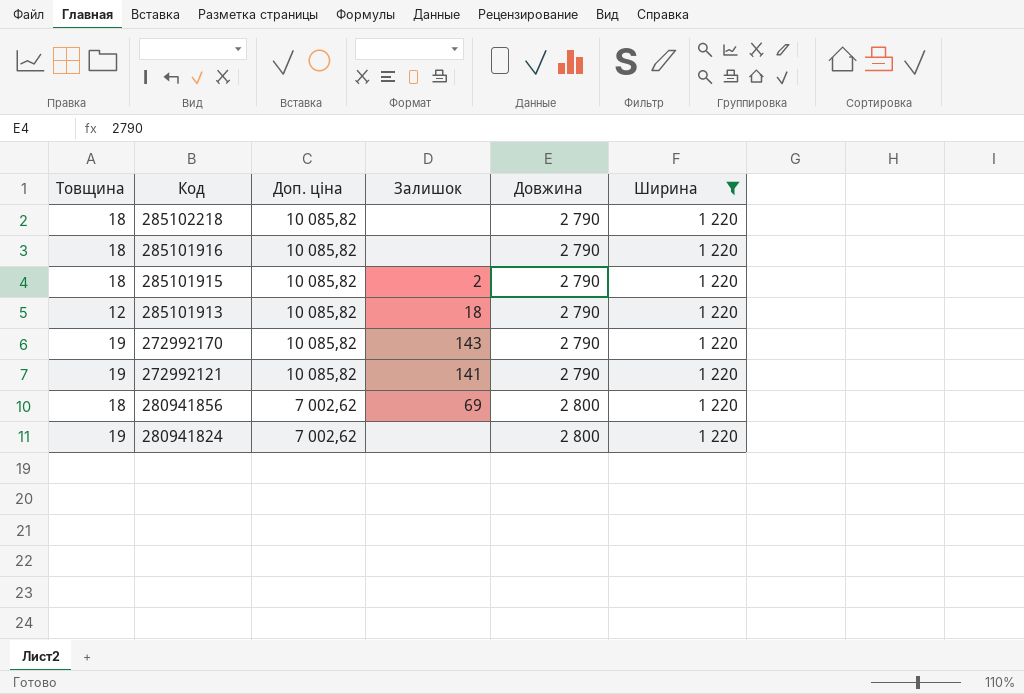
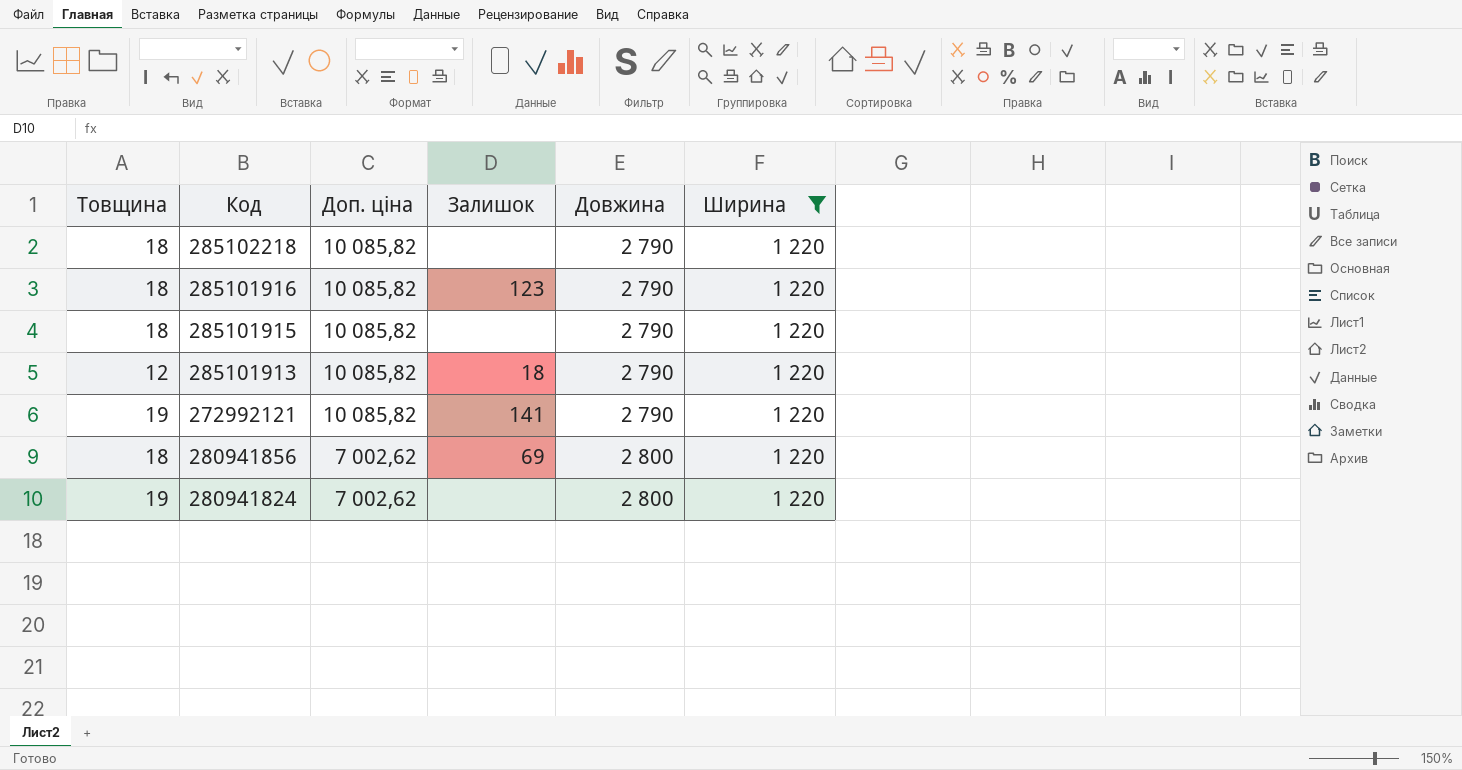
row 272992170: 19 | 10 085,82 | 143 | 2 790 | 1 220 -> none
285101916 | Залишок: none -> 123
285101915 | Залишок: 2 -> none

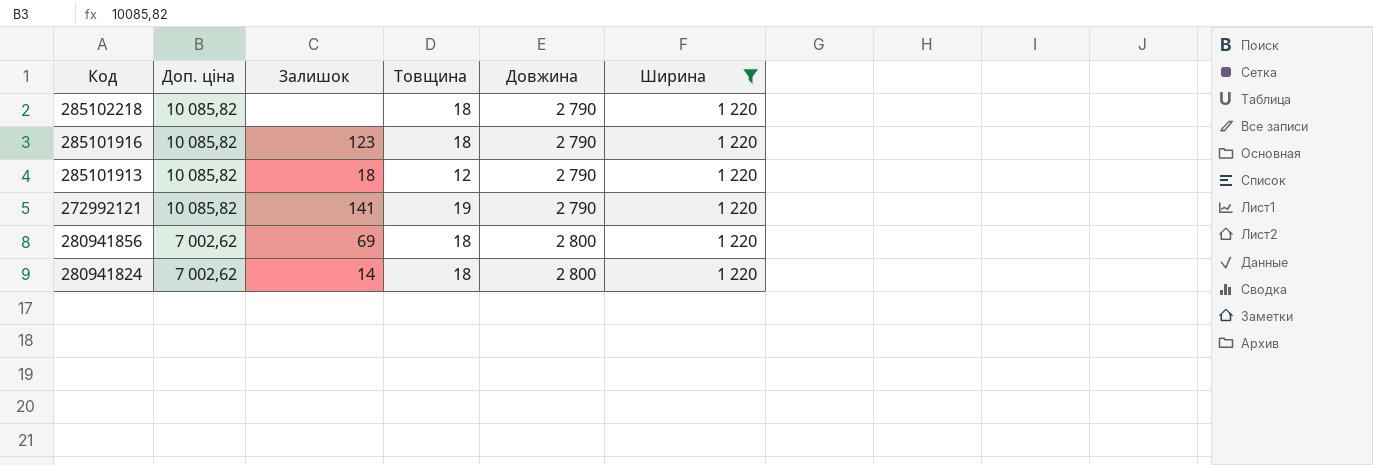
column Товщина | position: 1 -> 4
row 285101915: 18 | 10 085,82 | none | 2 790 | 1 220 -> none
280941824 | Залишок: none -> 14
280941824 | Товщина: 19 -> 18

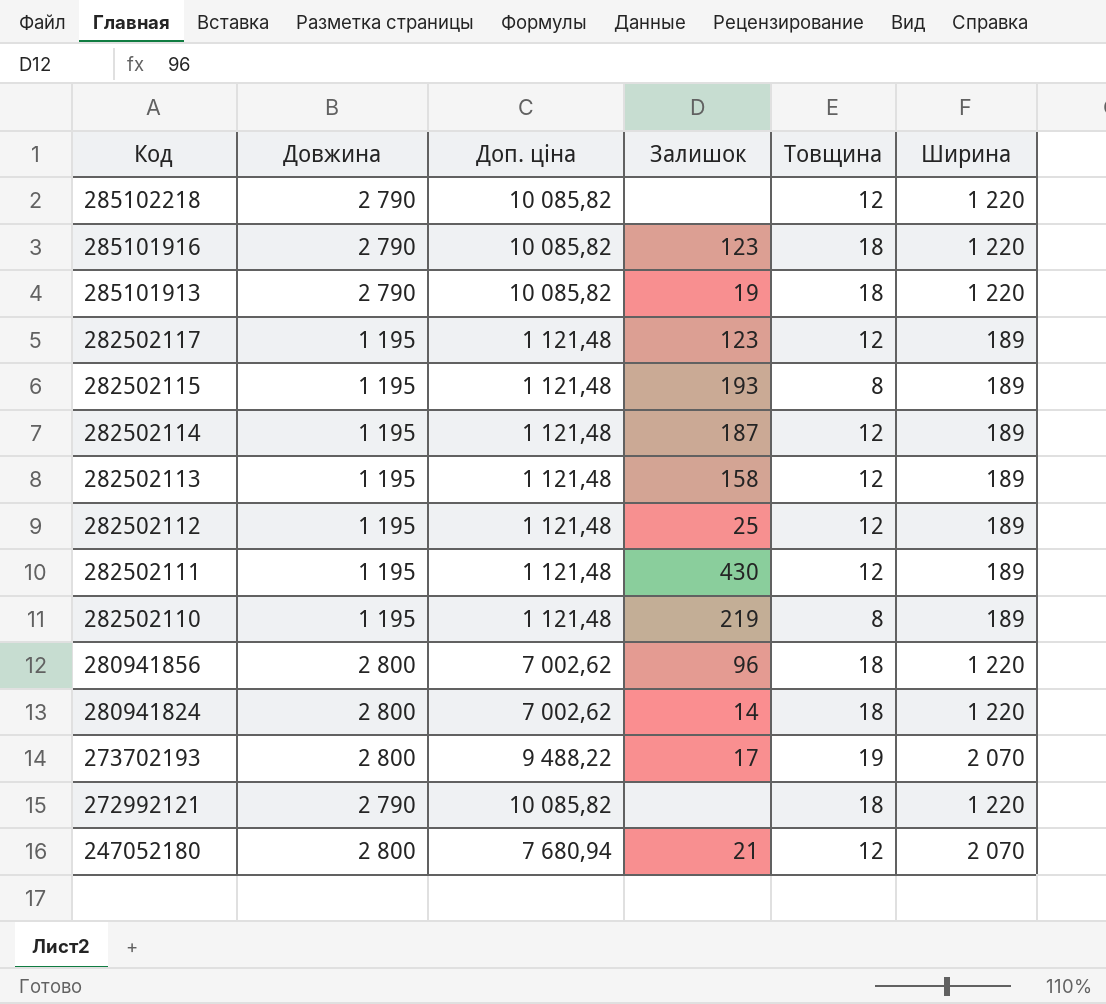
filter: Ширина = 1 220 -> none
row order: Доп. ціна descending -> Код descending
column Довжина | position: 5 -> 2
285102218 | Товщина: 18 -> 12
285101913 | Залишок: 18 -> 19
285101913 | Товщина: 12 -> 18
280941856 | Залишок: 69 -> 96
272992121 | Залишок: 141 -> none
272992121 | Товщина: 19 -> 18

